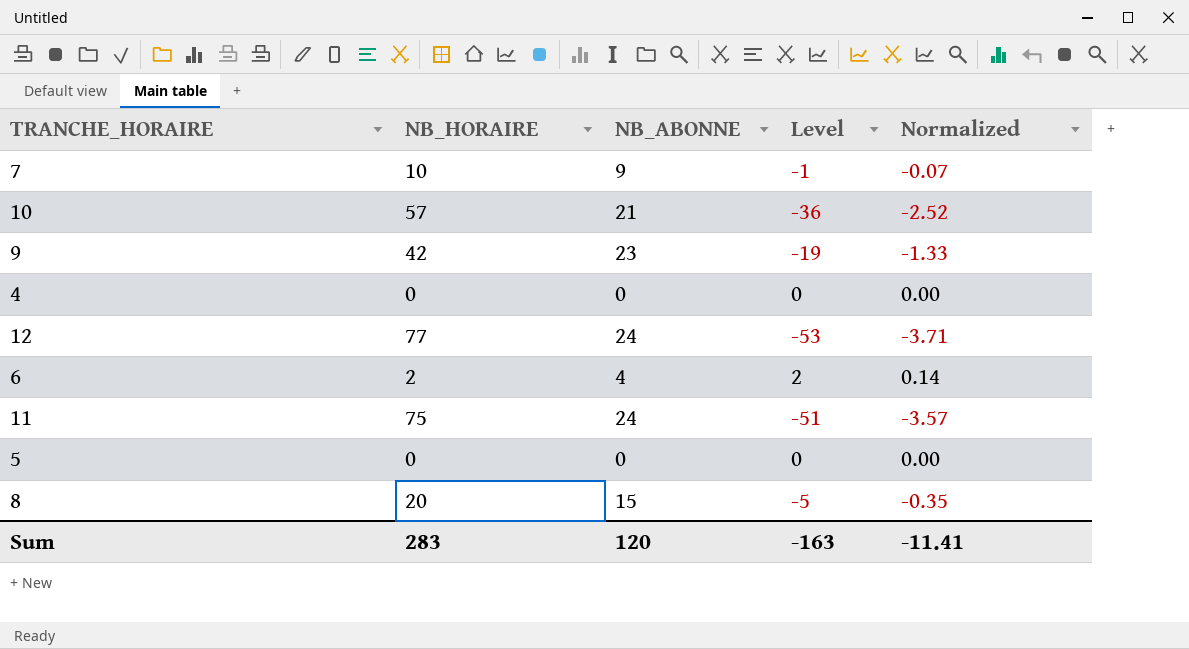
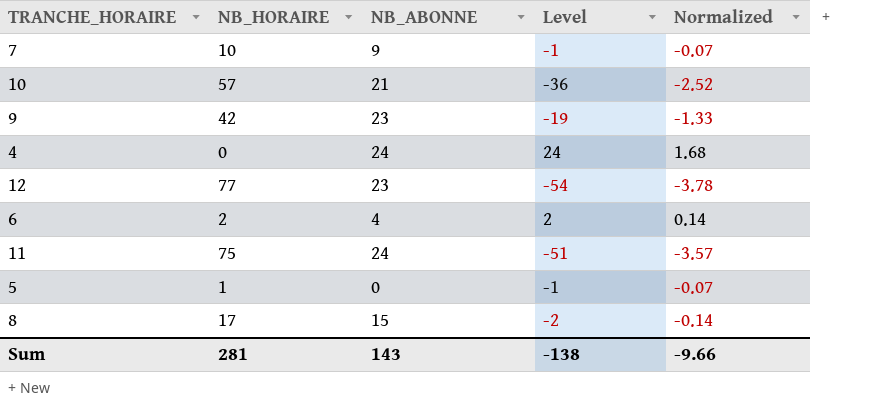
4 | NB_ABONNE: 0 -> 24
4 | Level: 0 -> 24
4 | Normalized: 0.00 -> 1.68
12 | NB_ABONNE: 24 -> 23
12 | Level: -53 -> -54
12 | Normalized: -3.71 -> -3.78
5 | NB_HORAIRE: 0 -> 1
5 | Level: 0 -> -1
5 | Normalized: 0.00 -> -0.07
8 | NB_HORAIRE: 20 -> 17
8 | Level: -5 -> -2
8 | Normalized: -0.35 -> -0.14
Sum | NB_HORAIRE: 283 -> 281
Sum | NB_ABONNE: 120 -> 143
Sum | Level: -163 -> -138
Sum | Normalized: -11.41 -> -9.66

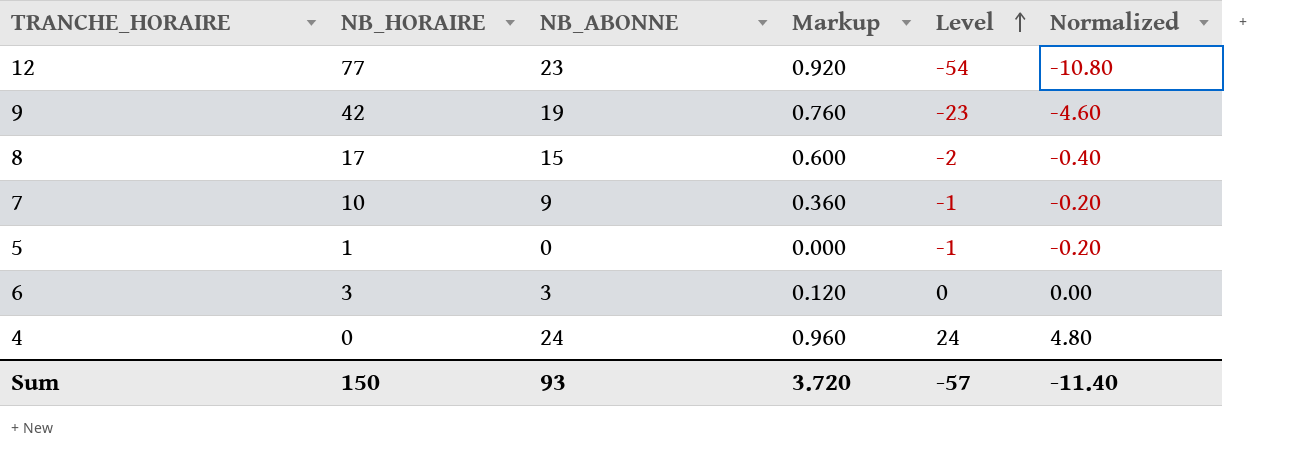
row order: none -> Level ascending
column Markup | formula: none -> [NB_ABONNE] * 0.04
column Normalized | formula: [Level] * 0.07 -> [Level] * 0.2
row 10: 57 | 21 | -36 | -2.52 -> none
row 11: 75 | 24 | -51 | -3.57 -> none
9 | NB_ABONNE: 23 -> 19
9 | Level: -19 -> -23
6 | NB_HORAIRE: 2 -> 3
6 | NB_ABONNE: 4 -> 3
6 | Level: 2 -> 0
Sum | NB_HORAIRE: 281 -> 150
Sum | NB_ABONNE: 143 -> 93
Sum | Level: -138 -> -57
Sum | Normalized: -9.66 -> -11.40

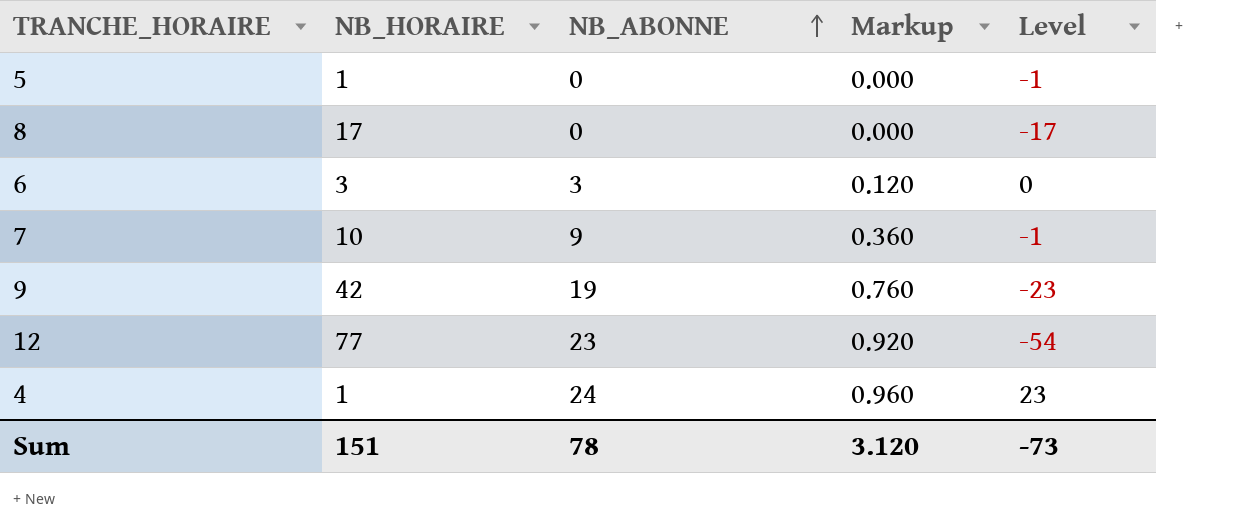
row order: Level ascending -> NB_ABONNE ascending
column Normalized | formula: [Level] * 0.2 -> none
8 | NB_ABONNE: 15 -> 0
8 | Markup: 0.600 -> 0.000
8 | Level: -2 -> -17
4 | NB_HORAIRE: 0 -> 1
4 | Level: 24 -> 23
Sum | NB_HORAIRE: 150 -> 151
Sum | NB_ABONNE: 93 -> 78
Sum | Markup: 3.720 -> 3.120
Sum | Level: -57 -> -73

